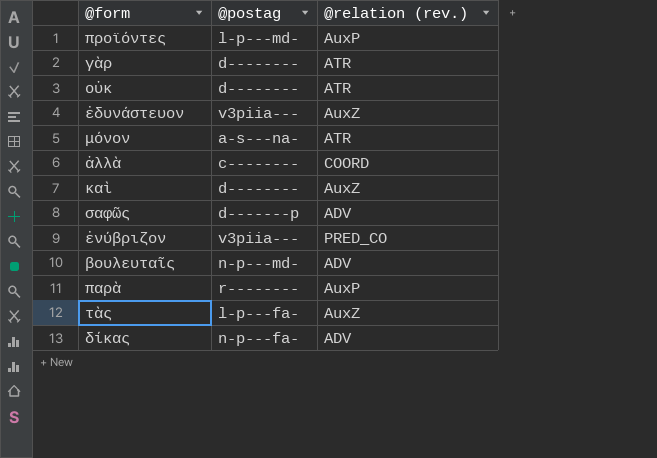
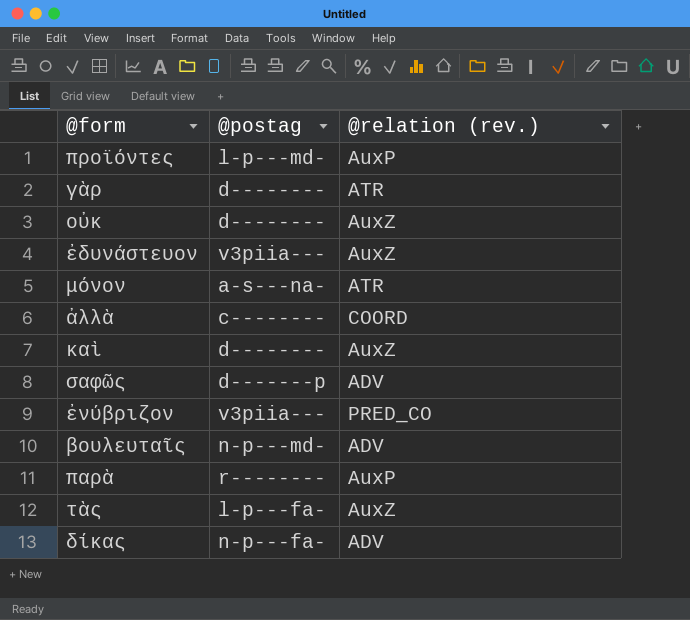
οὐκ | @relation (rev.): ATR -> AuxZ

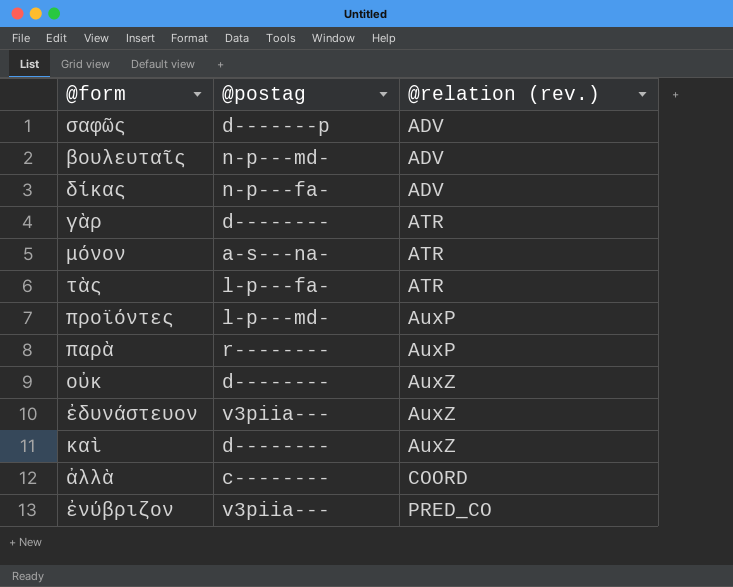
row order: none -> @relation (rev.) ascending
τὰς | @relation (rev.): AuxZ -> ATR

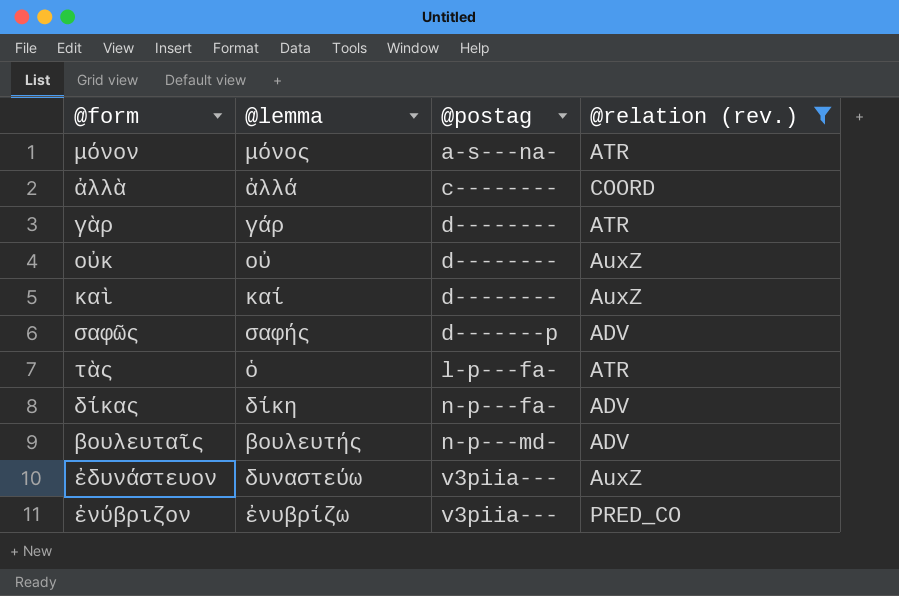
filter: none -> @relation (rev.) != AuxP
row order: @relation (rev.) ascending -> @postag ascending
column @lemma | position: none -> 2

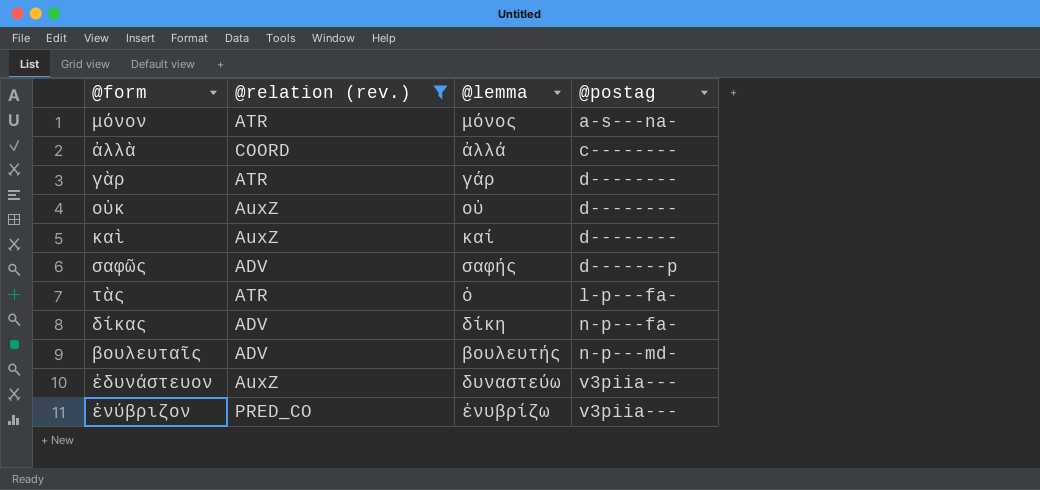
column @relation (rev.) | position: 4 -> 2

